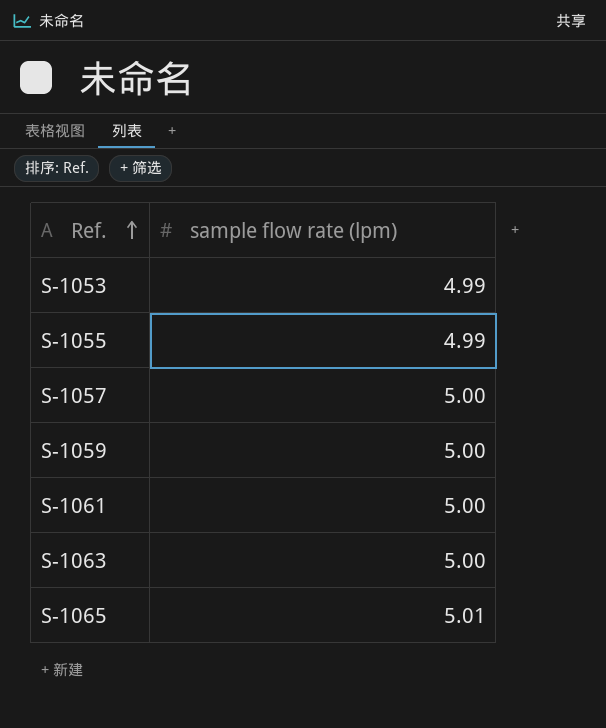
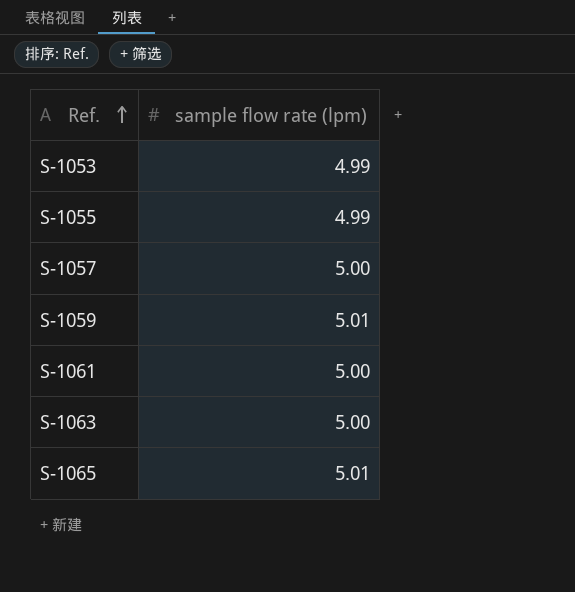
S-1059 | sample flow rate (lpm): 5.00 -> 5.01

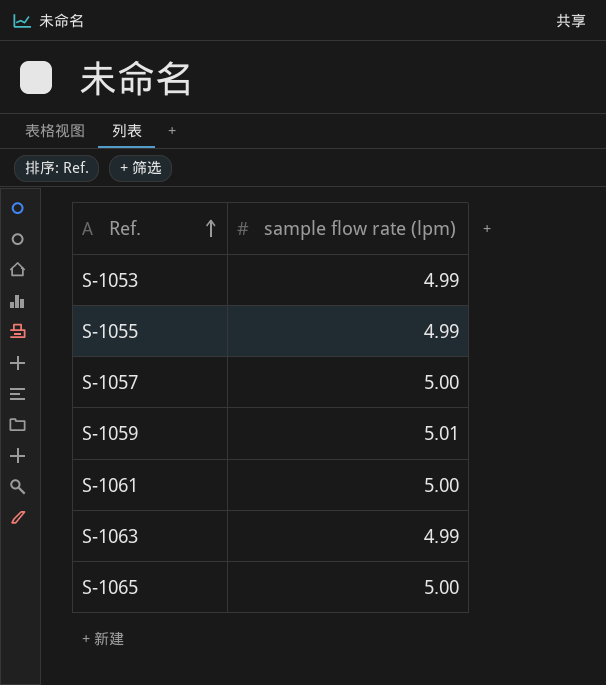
S-1063 | sample flow rate (lpm): 5.00 -> 4.99
S-1065 | sample flow rate (lpm): 5.01 -> 5.00

